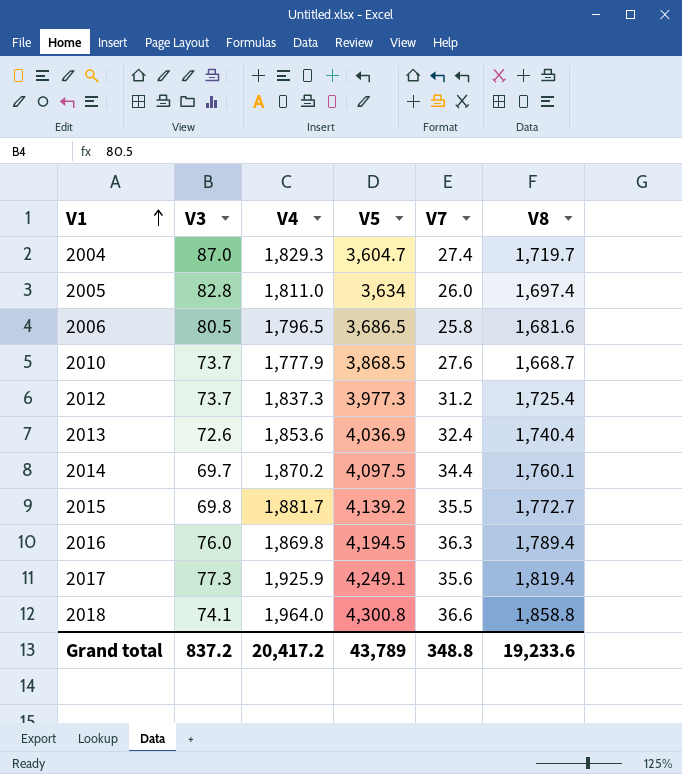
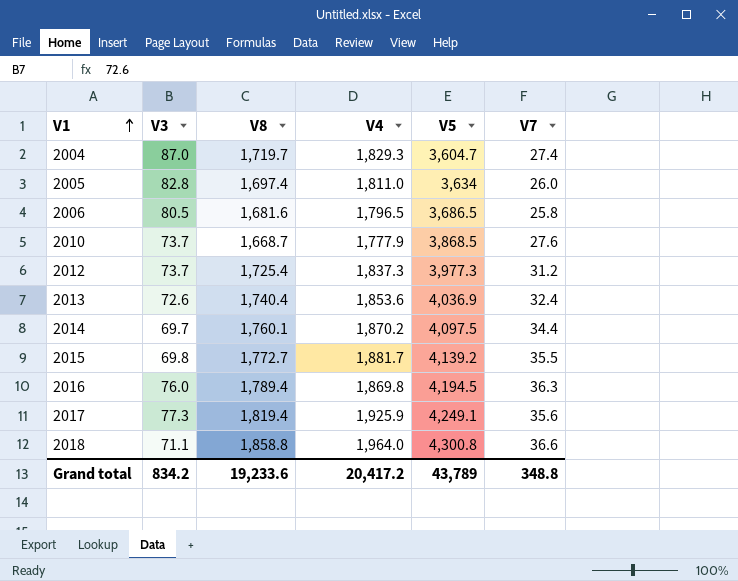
column V8 | position: 6 -> 3
2018 | V3: 74.1 -> 71.1
Grand total | V3: 837.2 -> 834.2

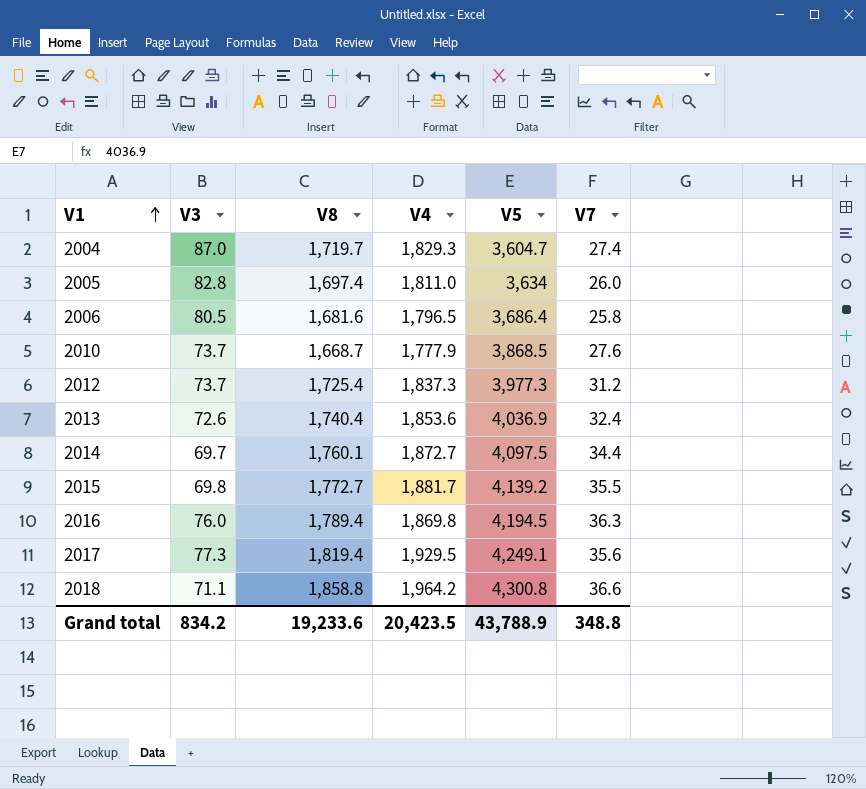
2006 | V5: 3,686.5 -> 3,686.4
2014 | V4: 1,870.2 -> 1,872.7
2017 | V4: 1,925.9 -> 1,929.5
2018 | V4: 1,964.0 -> 1,964.2
Grand total | V4: 20,417.2 -> 20,423.5
Grand total | V5: 43,789 -> 43,788.9

